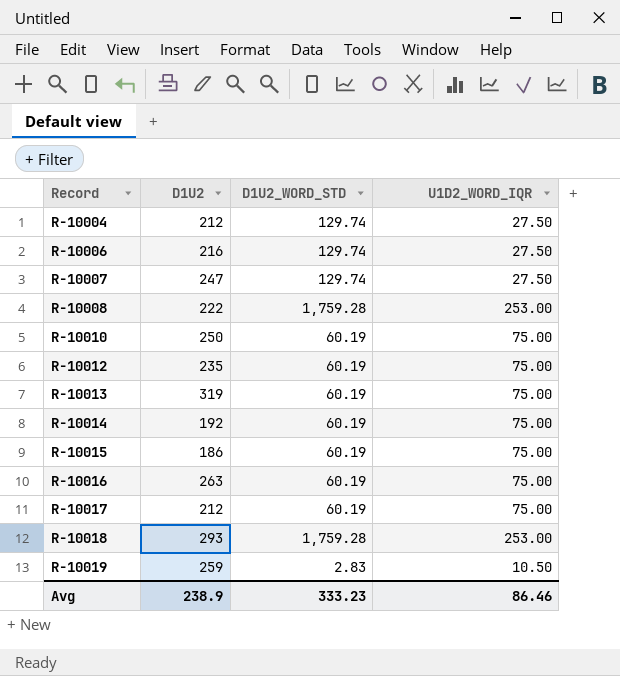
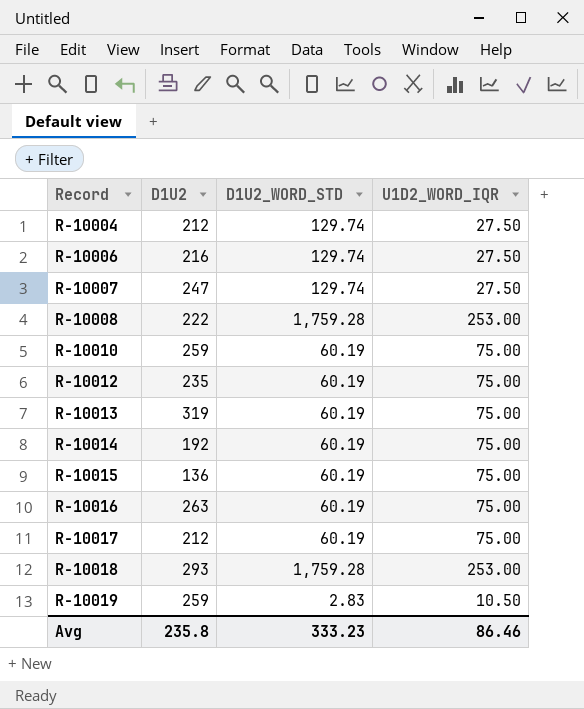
R-10010 | D1U2: 250 -> 259
R-10015 | D1U2: 186 -> 136
Avg | D1U2: 238.9 -> 235.8

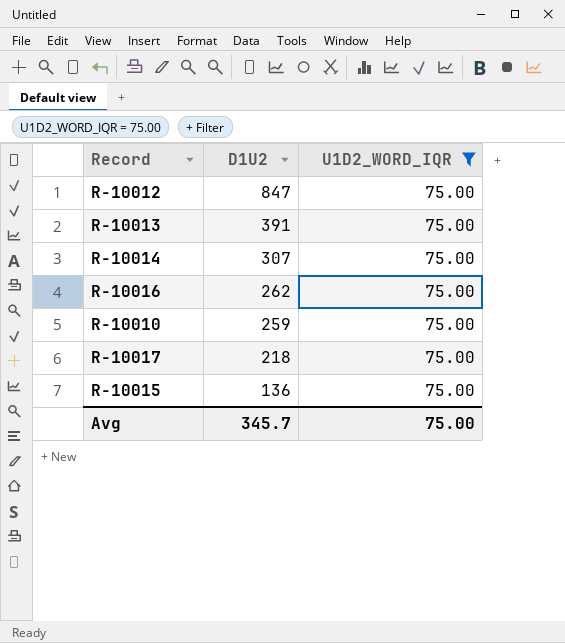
filter: none -> U1D2_WORD_IQR = 75.00
row order: Record ascending -> D1U2 descending
column D1U2_WORD_STD | position: 3 -> none
R-10012 | D1U2: 235 -> 847
R-10013 | D1U2: 319 -> 391
R-10014 | D1U2: 192 -> 307
R-10016 | D1U2: 263 -> 262
R-10017 | D1U2: 212 -> 218
Avg | D1U2: 235.8 -> 345.7
Avg | U1D2_WORD_IQR: 86.46 -> 75.00

